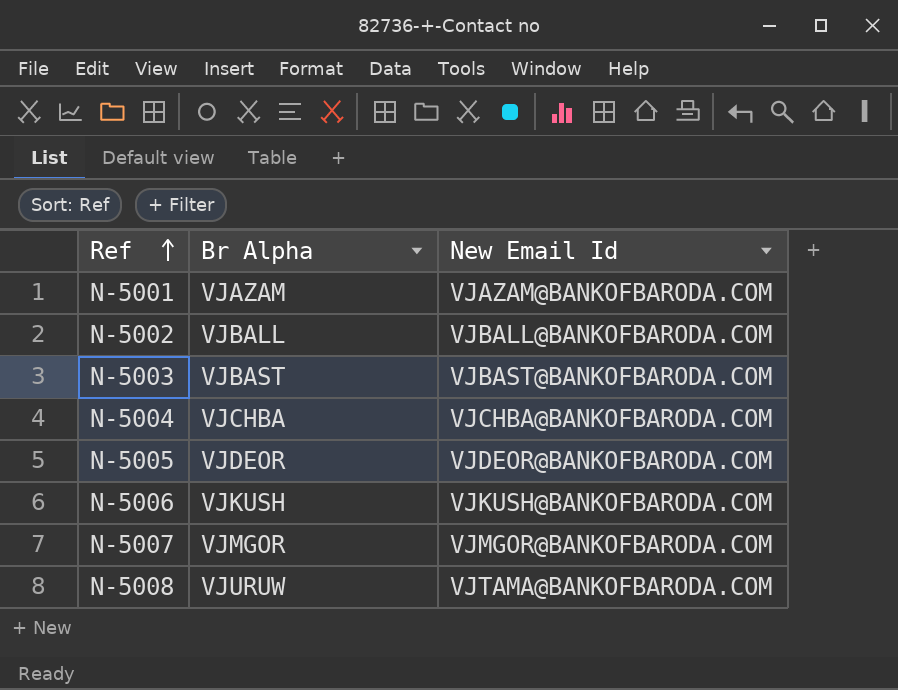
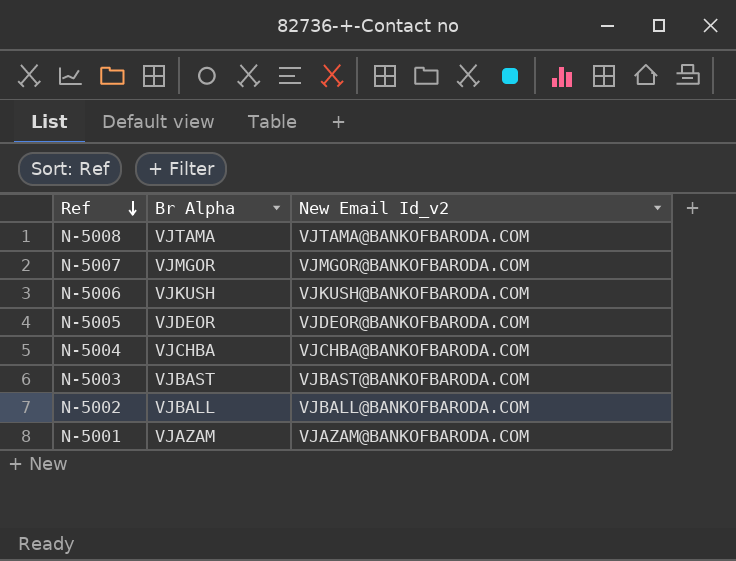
row order: Ref ascending -> Ref descending
column name: New Email Id -> New Email Id_v2
N-5008 | Br Alpha: VJURUW -> VJTAMA

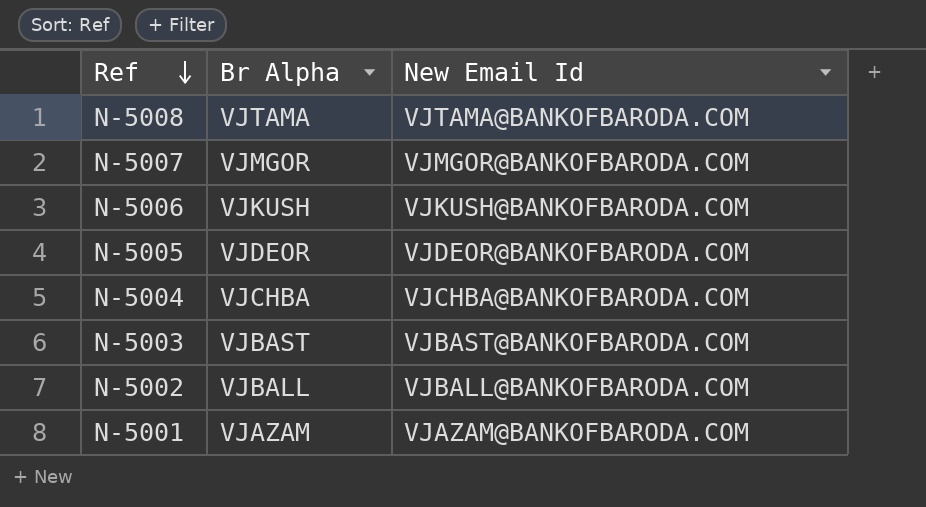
column name: New Email Id_v2 -> New Email Id

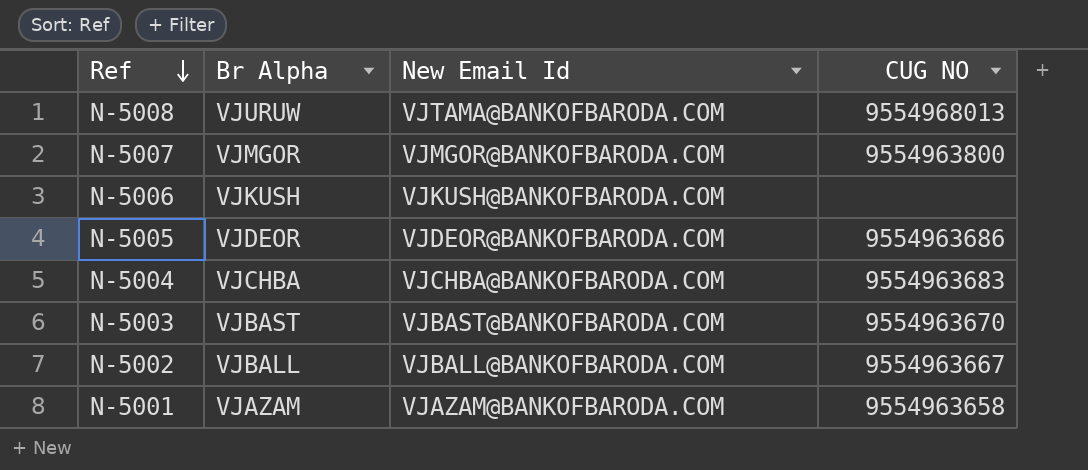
column CUG NO | position: none -> 4
N-5008 | Br Alpha: VJTAMA -> VJURUW

